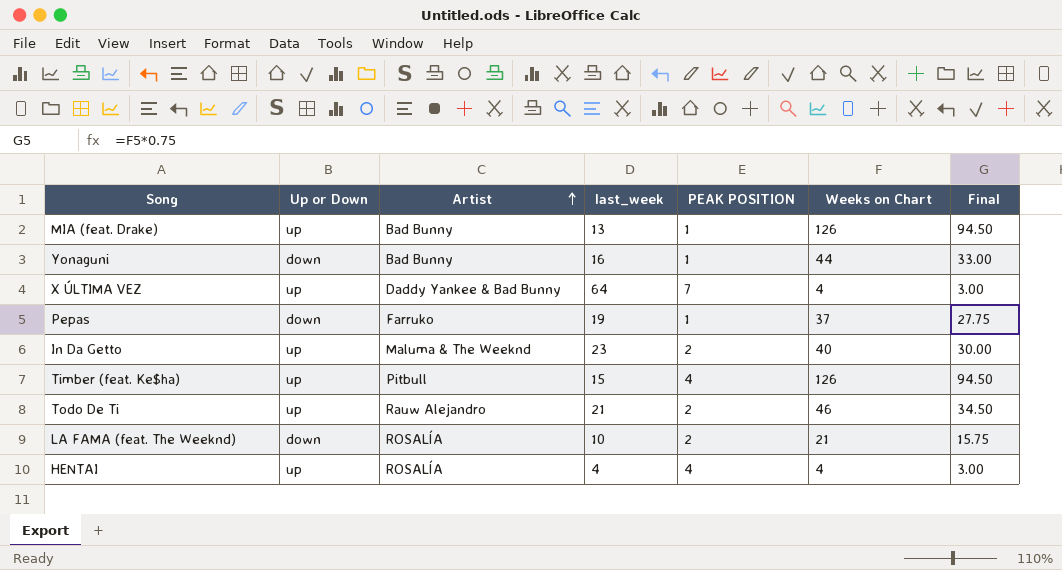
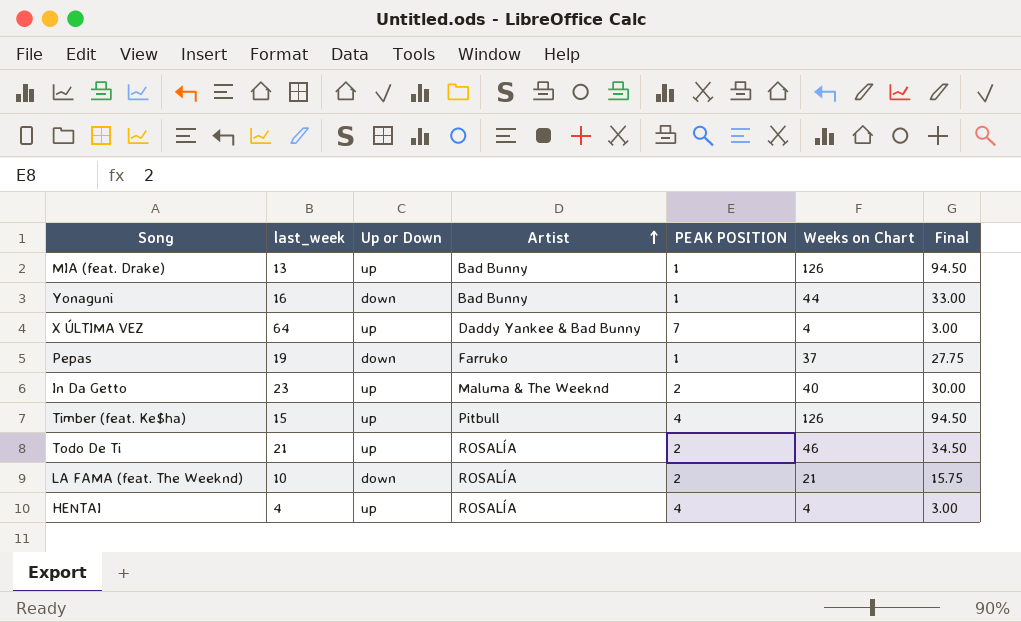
column last_week | position: 4 -> 2
Todo De Ti | Artist: Rauw Alejandro -> ROSALÍA

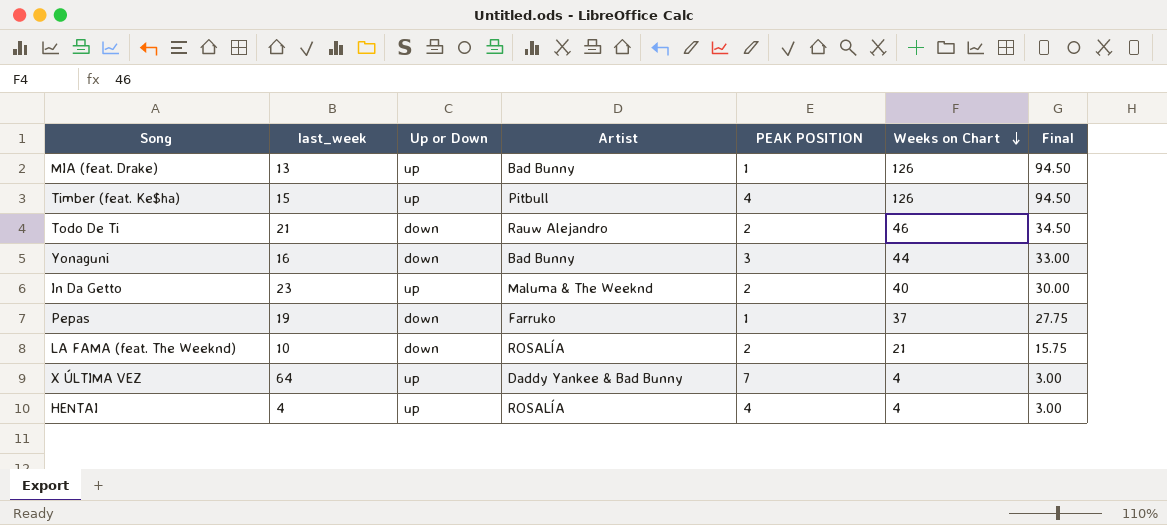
row order: Artist ascending -> Weeks on Chart descending
Todo De Ti | Up or Down: up -> down
Todo De Ti | Artist: ROSALÍA -> Rauw Alejandro
Yonaguni | PEAK POSITION: 1 -> 3

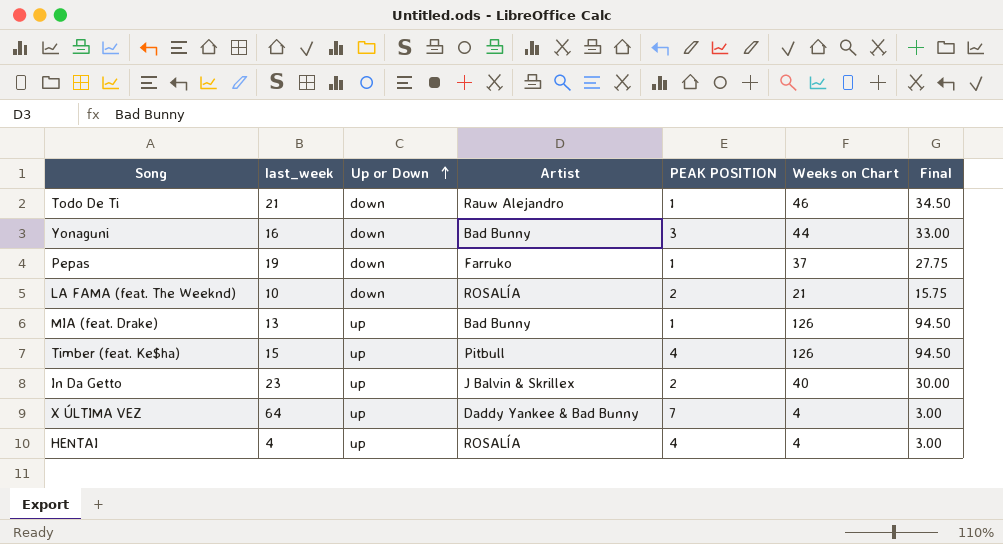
row order: Weeks on Chart descending -> Up or Down ascending
Todo De Ti | PEAK POSITION: 2 -> 1
In Da Getto | Artist: Maluma & The Weeknd -> J Balvin & Skrillex

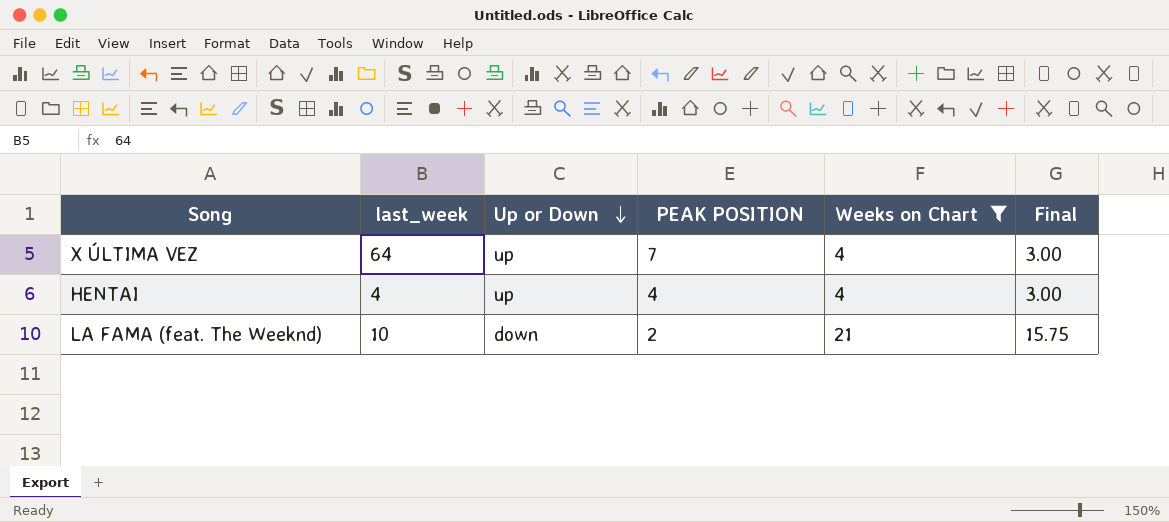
filter: none -> Weeks on Chart <= 21
row order: Up or Down ascending -> Up or Down descending
column Artist | position: 4 -> none

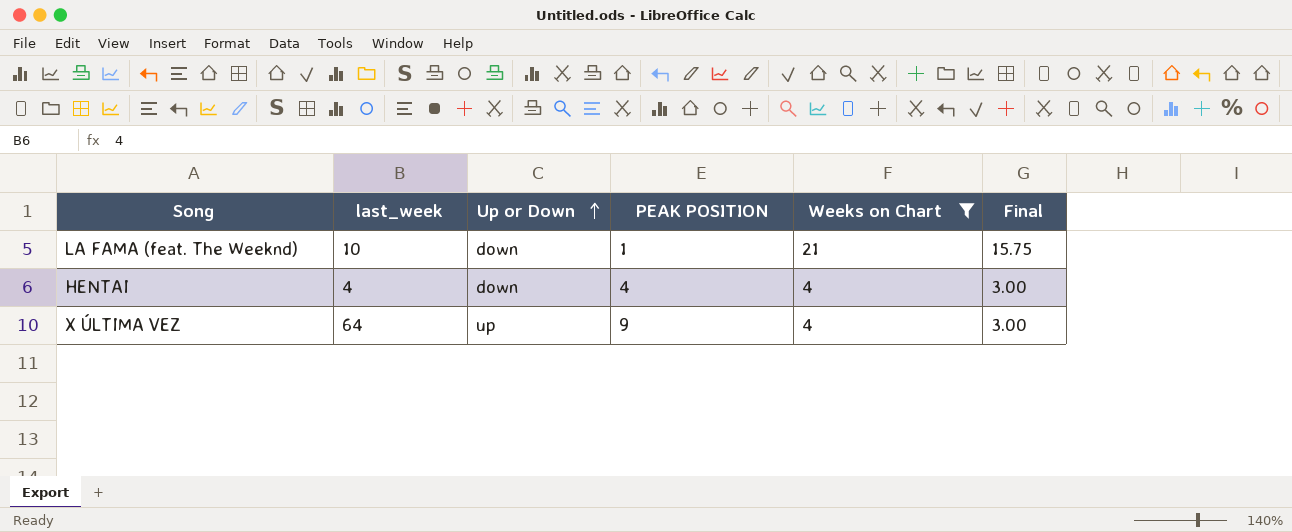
row order: Up or Down descending -> Up or Down ascending
LA FAMA (feat. The Weeknd) | PEAK POSITION: 2 -> 1
HENTAI | Up or Down: up -> down
X ÚLTIMA VEZ | PEAK POSITION: 7 -> 9

